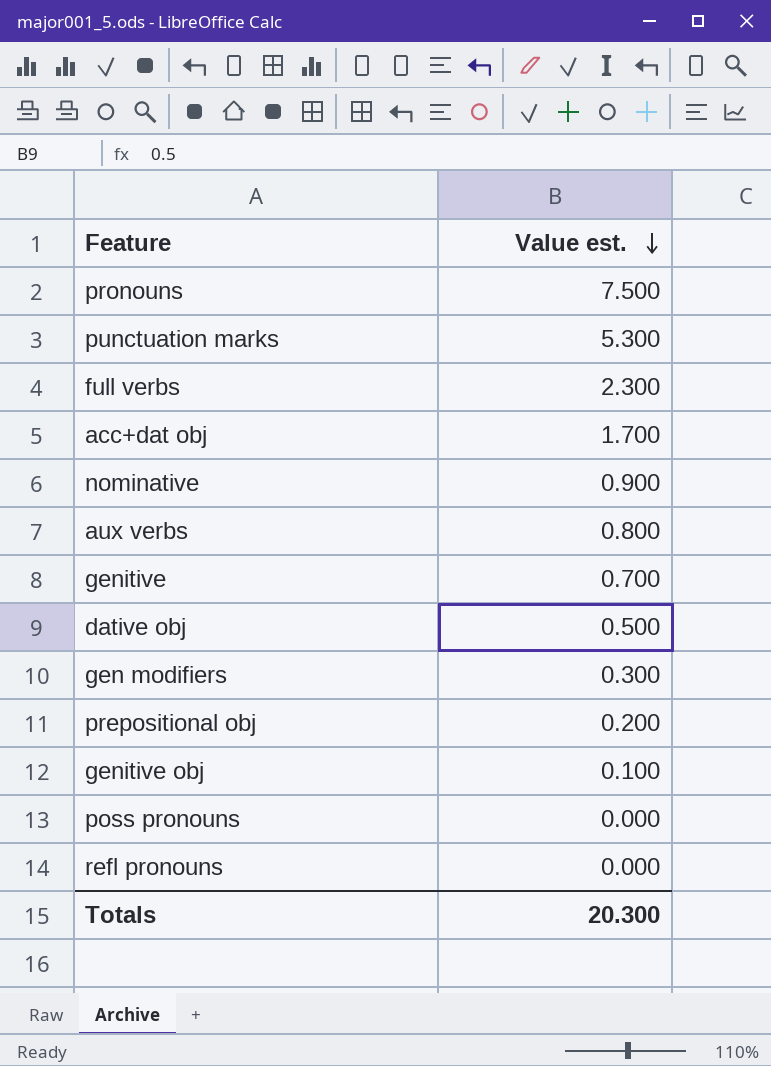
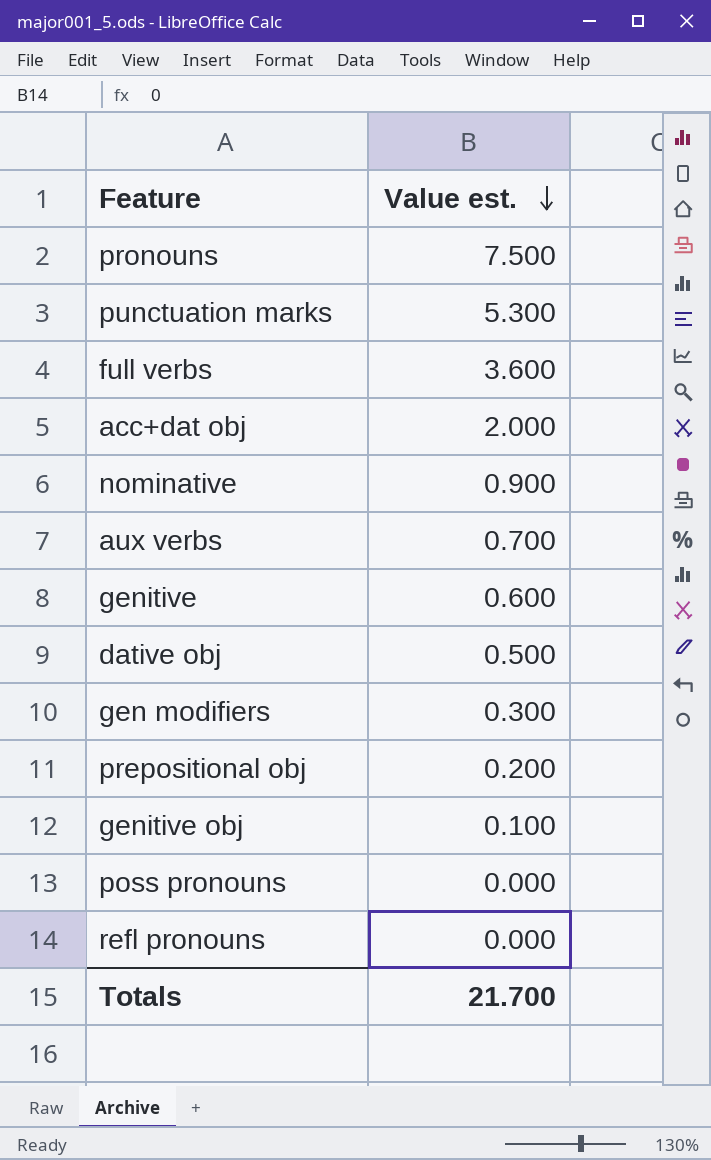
full verbs | Value est.: 2.300 -> 3.600
acc+dat obj | Value est.: 1.700 -> 2.000
aux verbs | Value est.: 0.800 -> 0.700
genitive | Value est.: 0.700 -> 0.600
Totals | Value est.: 20.300 -> 21.700

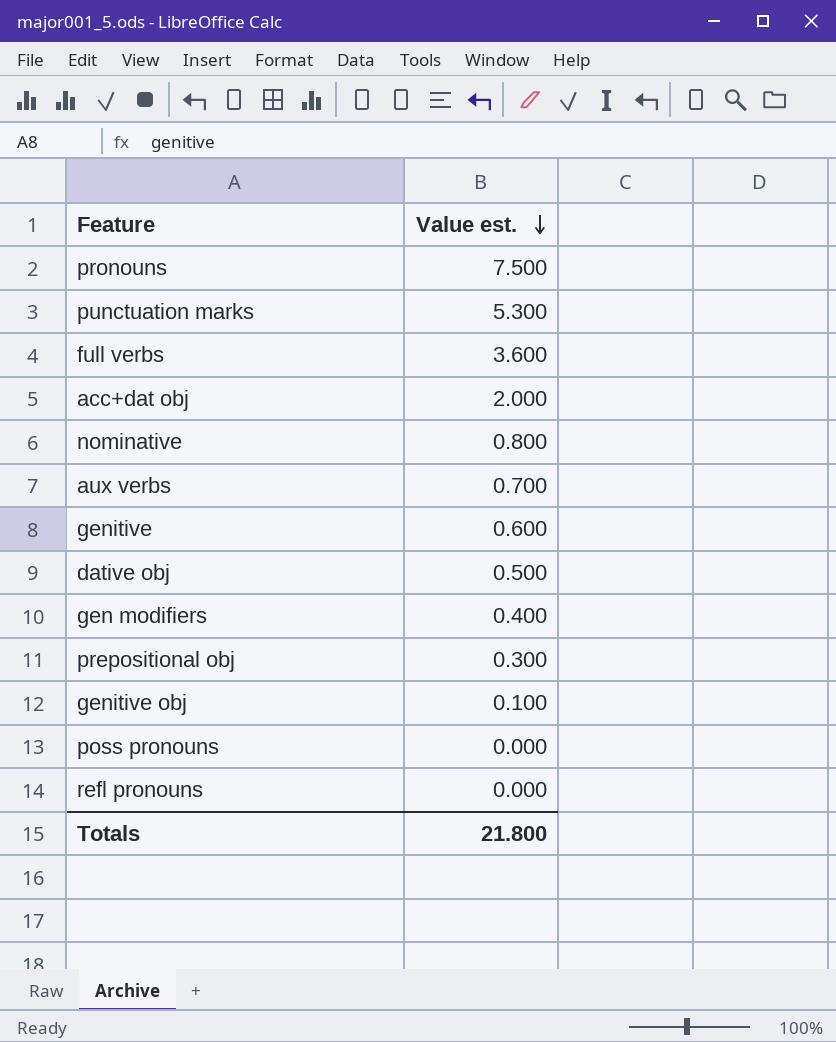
nominative | Value est.: 0.900 -> 0.800
gen modifiers | Value est.: 0.300 -> 0.400
prepositional obj | Value est.: 0.200 -> 0.300
Totals | Value est.: 21.700 -> 21.800

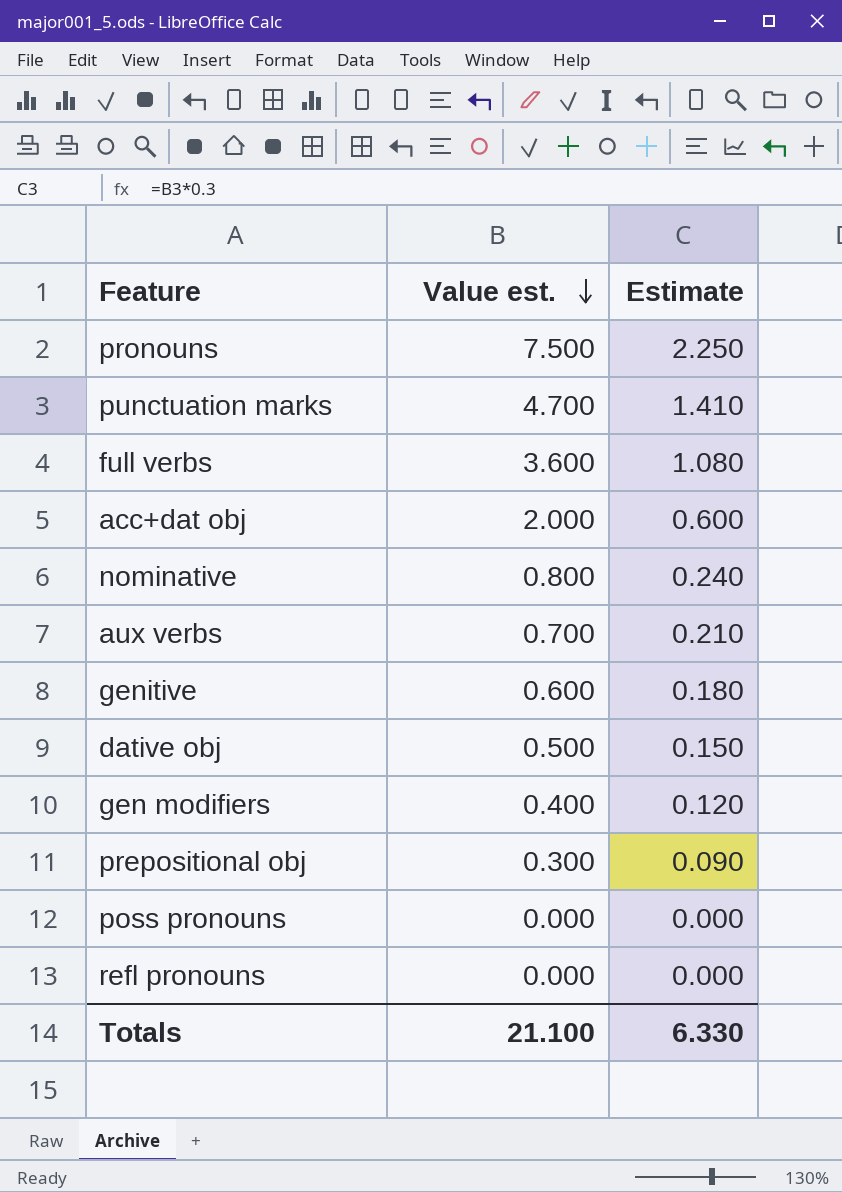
column Estimate | formula: none -> [Value est.] * 0.3
row genitive obj: 0.100 -> none
punctuation marks | Value est.: 5.300 -> 4.700
Totals | Value est.: 21.800 -> 21.100

